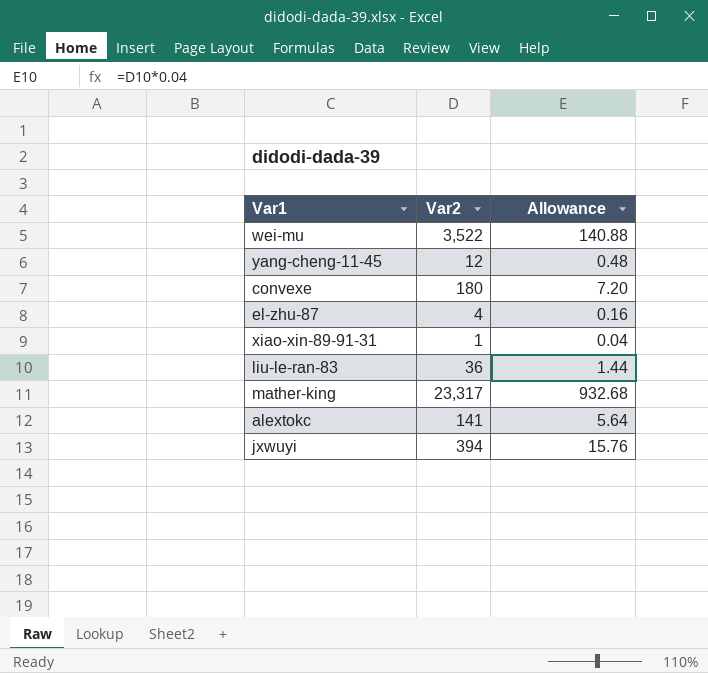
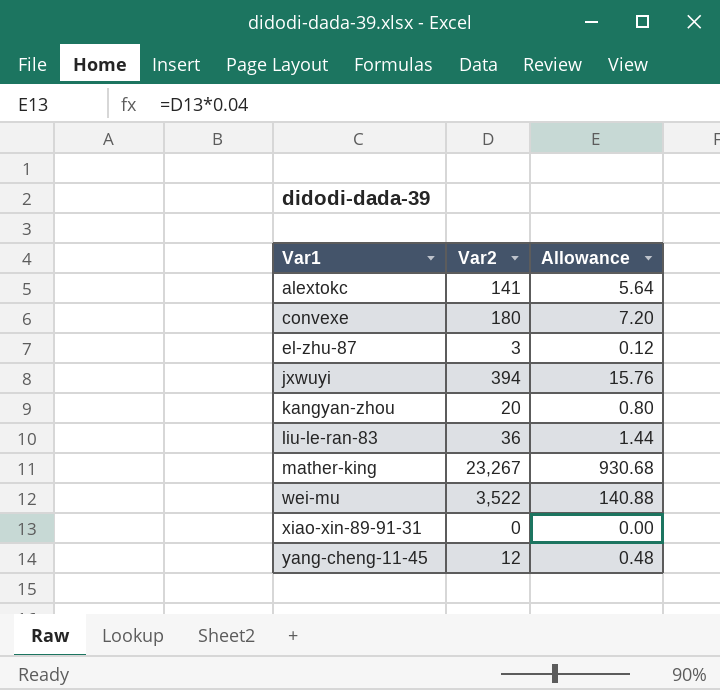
row order: none -> Var1 ascending
el-zhu-87 | Var2: 4 -> 3
el-zhu-87 | Allowance: 0.16 -> 0.12
row kangyan-zhou: none -> 20 | 0.80
mather-king | Var2: 23,317 -> 23,267
mather-king | Allowance: 932.68 -> 930.68
xiao-xin-89-91-31 | Var2: 1 -> 0
xiao-xin-89-91-31 | Allowance: 0.04 -> 0.00

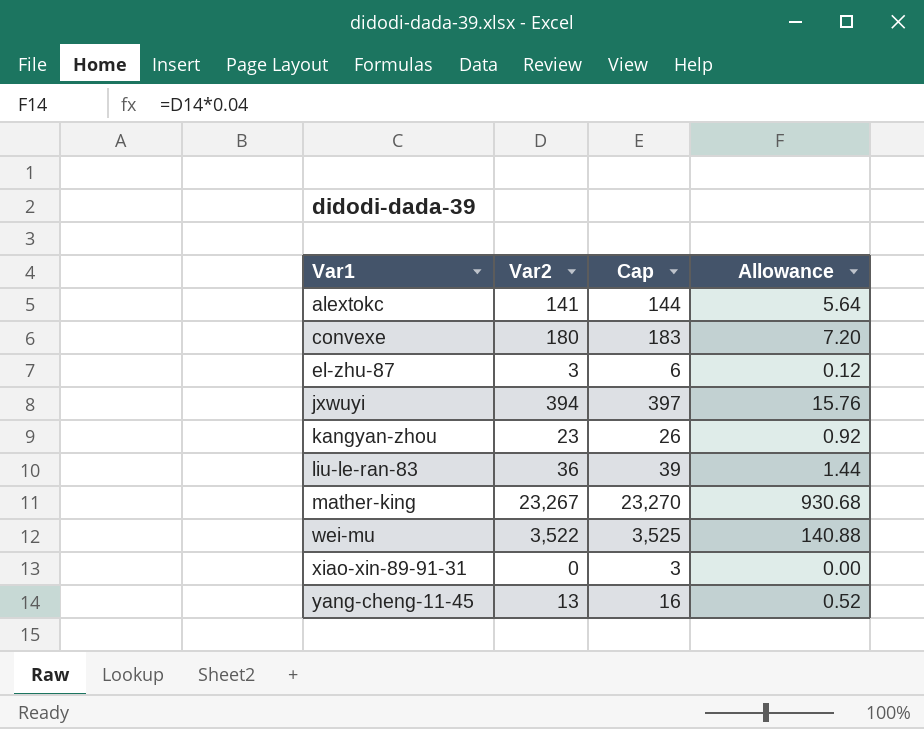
column Cap | formula: none -> [Var2] + 3
kangyan-zhou | Var2: 20 -> 23
kangyan-zhou | Allowance: 0.80 -> 0.92
yang-cheng-11-45 | Var2: 12 -> 13
yang-cheng-11-45 | Allowance: 0.48 -> 0.52

